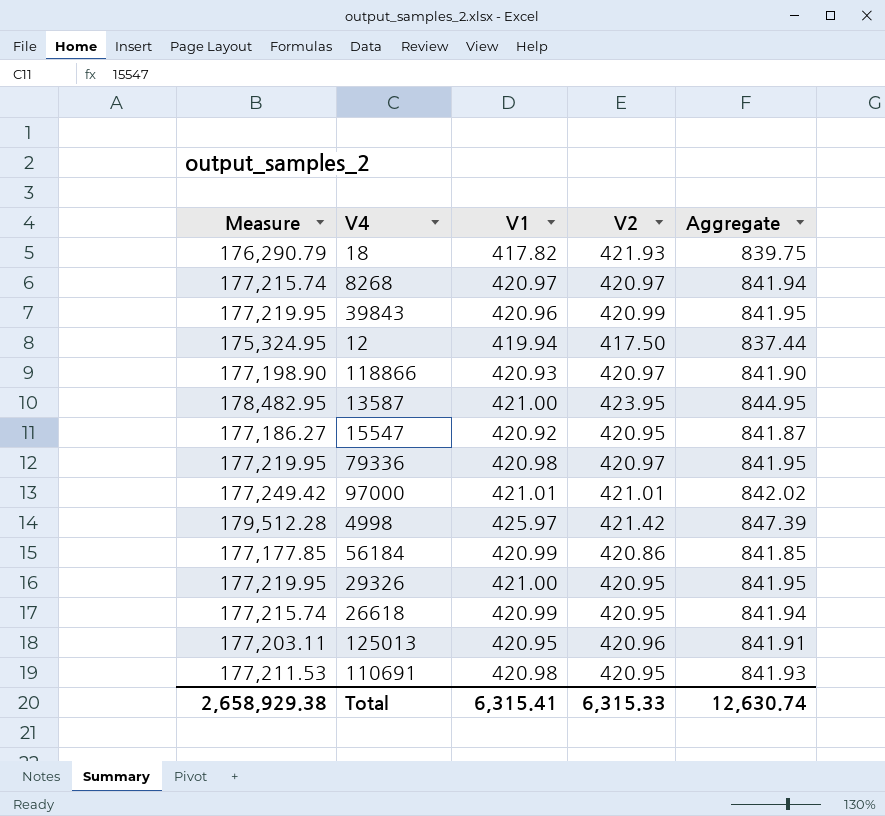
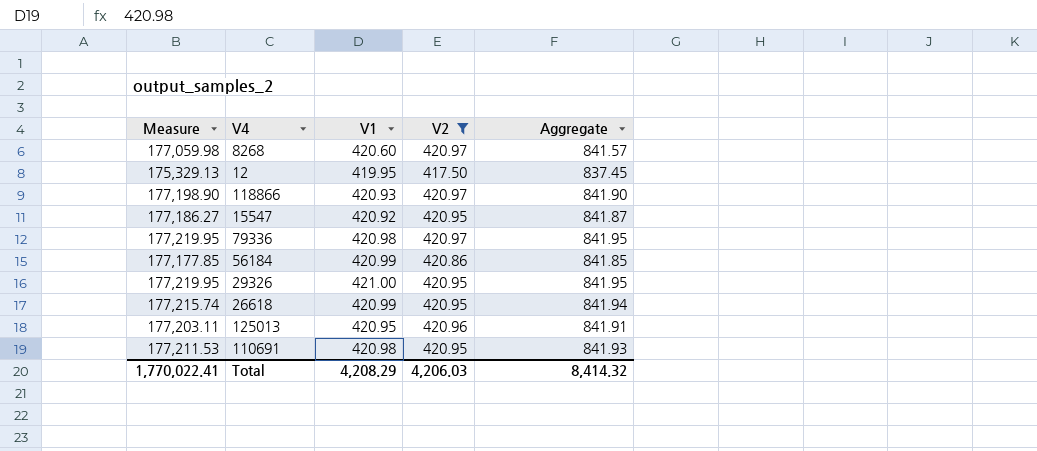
filter: none -> V2 <= 420.97
8268 | Measure: 177,215.74 -> 177,059.98
8268 | V1: 420.97 -> 420.60
8268 | Aggregate: 841.94 -> 841.57
12 | Measure: 175,324.95 -> 175,329.13
12 | V1: 419.94 -> 419.95
12 | Aggregate: 837.44 -> 837.45
Total | Measure: 2,658,929.38 -> 1,770,022.41
Total | V1: 6,315.41 -> 4,208.29
Total | V2: 6,315.33 -> 4,206.03
Total | Aggregate: 12,630.74 -> 8,414.32

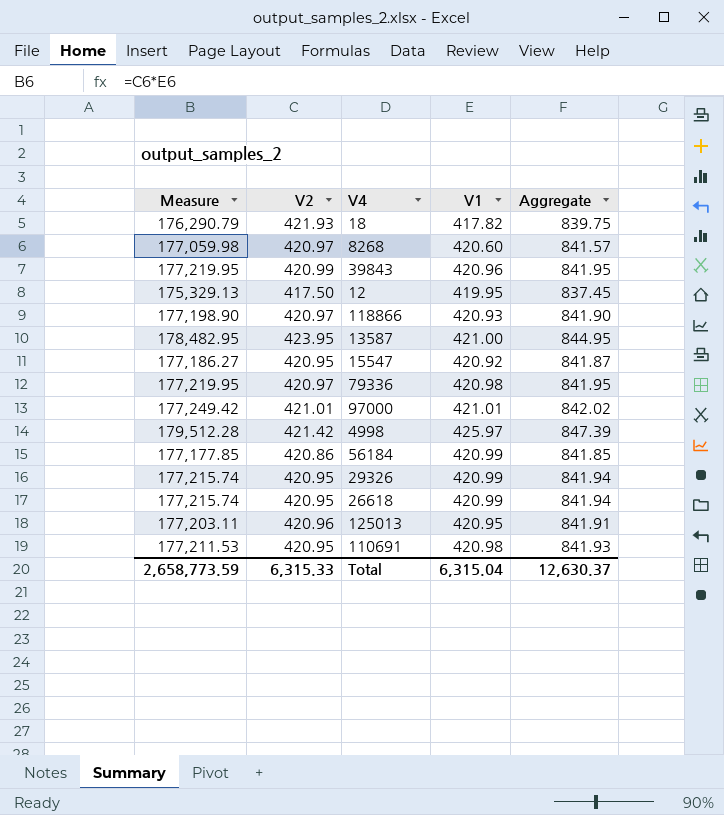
filter: V2 <= 420.97 -> none
column V2 | position: 4 -> 2
29326 | Measure: 177,219.95 -> 177,215.74
29326 | V1: 421.00 -> 420.99
29326 | Aggregate: 841.95 -> 841.94
Total | Measure: 1,770,022.41 -> 2,658,773.59
Total | V2: 4,206.03 -> 6,315.33
Total | V1: 4,208.29 -> 6,315.04
Total | Aggregate: 8,414.32 -> 12,630.37

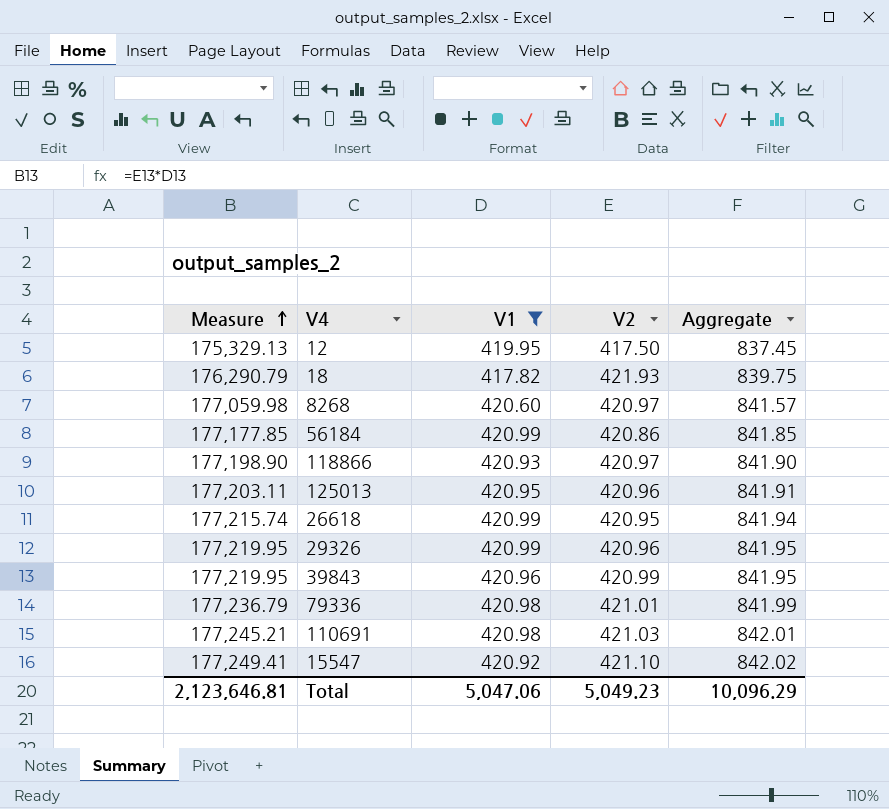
filter: none -> V1 <= 420.99
row order: none -> Measure ascending
column V2 | position: 2 -> 4
29326 | Measure: 177,215.74 -> 177,219.95
29326 | V2: 420.95 -> 420.96
29326 | Aggregate: 841.94 -> 841.95
79336 | Measure: 177,219.95 -> 177,236.79
79336 | V2: 420.97 -> 421.01
79336 | Aggregate: 841.95 -> 841.99
110691 | Measure: 177,211.53 -> 177,245.21
110691 | V2: 420.95 -> 421.03
110691 | Aggregate: 841.93 -> 842.01
15547 | Measure: 177,186.27 -> 177,249.41
15547 | V2: 420.95 -> 421.10
15547 | Aggregate: 841.87 -> 842.02
Total | Measure: 2,658,773.59 -> 2,123,646.81
Total | V1: 6,315.04 -> 5,047.06
Total | V2: 6,315.33 -> 5,049.23
Total | Aggregate: 12,630.37 -> 10,096.29

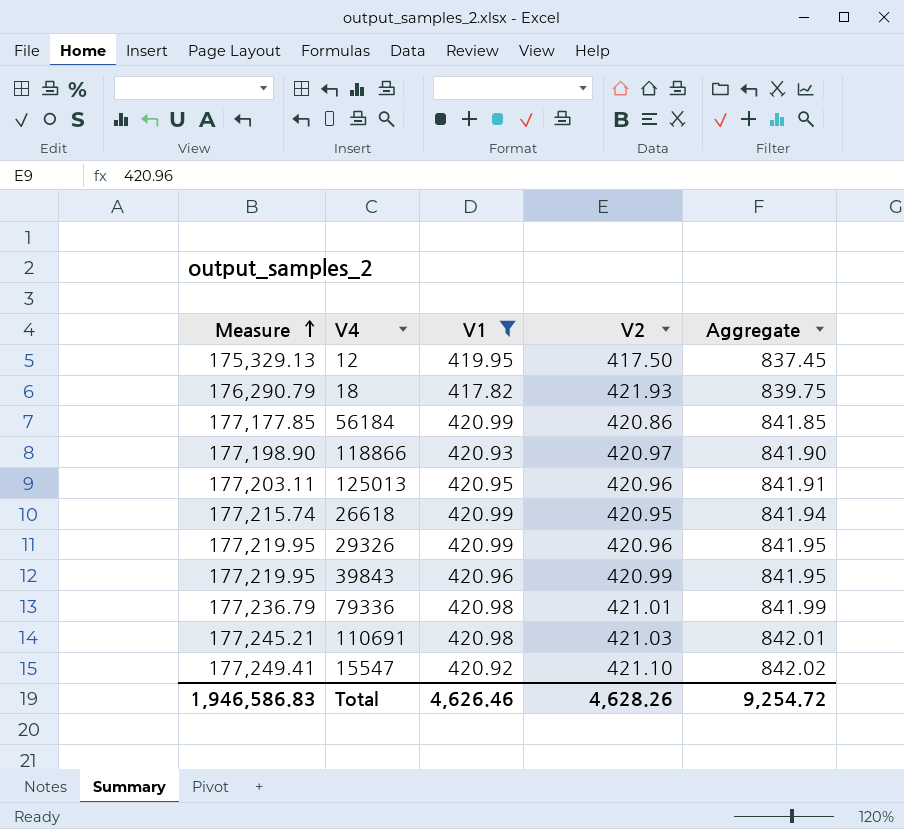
row 8268: 177,059.98 | 420.60 | 420.97 | 841.57 -> none
Total | Measure: 2,123,646.81 -> 1,946,586.83
Total | V1: 5,047.06 -> 4,626.46
Total | V2: 5,049.23 -> 4,628.26
Total | Aggregate: 10,096.29 -> 9,254.72

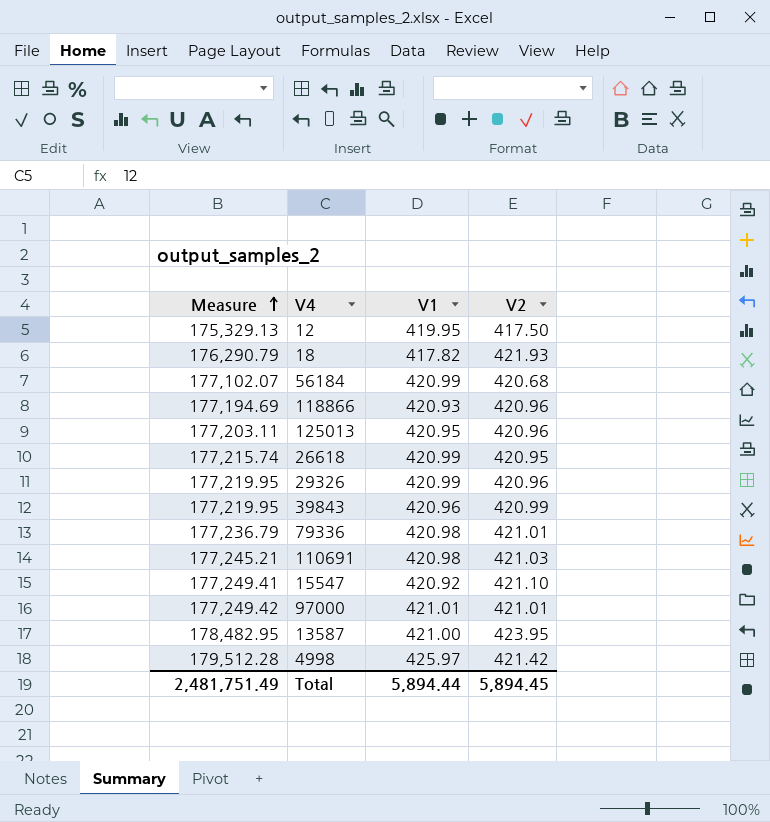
filter: V1 <= 420.99 -> none
column Aggregate | formula: [V1] + [V2] -> none
56184 | Measure: 177,177.85 -> 177,102.07
56184 | V2: 420.86 -> 420.68
118866 | Measure: 177,198.90 -> 177,194.69
118866 | V2: 420.97 -> 420.96
Total | Measure: 1,946,586.83 -> 2,481,751.49
Total | V1: 4,626.46 -> 5,894.44
Total | V2: 4,628.26 -> 5,894.45

